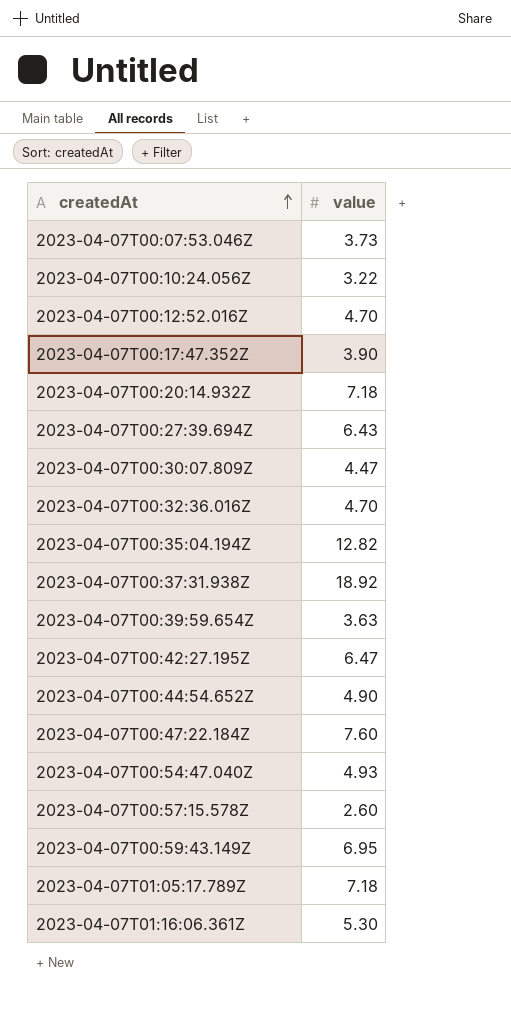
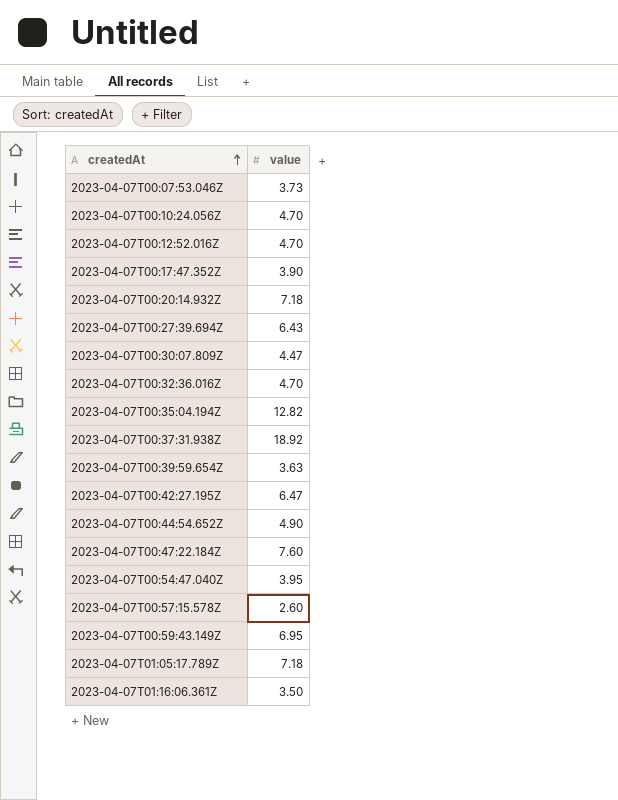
2023-04-07T00:10:24.056Z | value: 3.22 -> 4.70
2023-04-07T00:54:47.040Z | value: 4.93 -> 3.95
2023-04-07T01:16:06.361Z | value: 5.30 -> 3.50

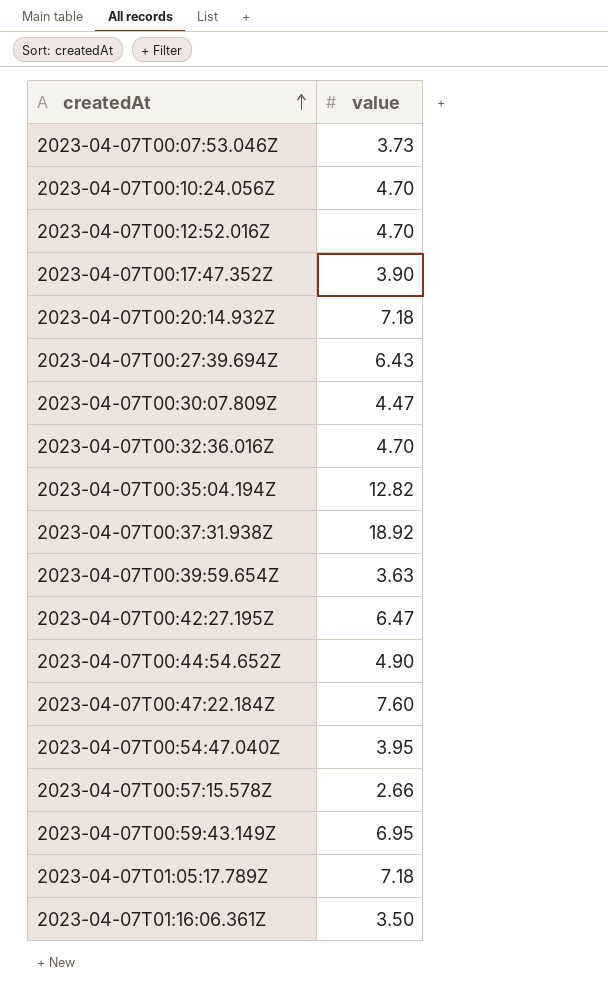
2023-04-07T00:57:15.578Z | value: 2.60 -> 2.66

